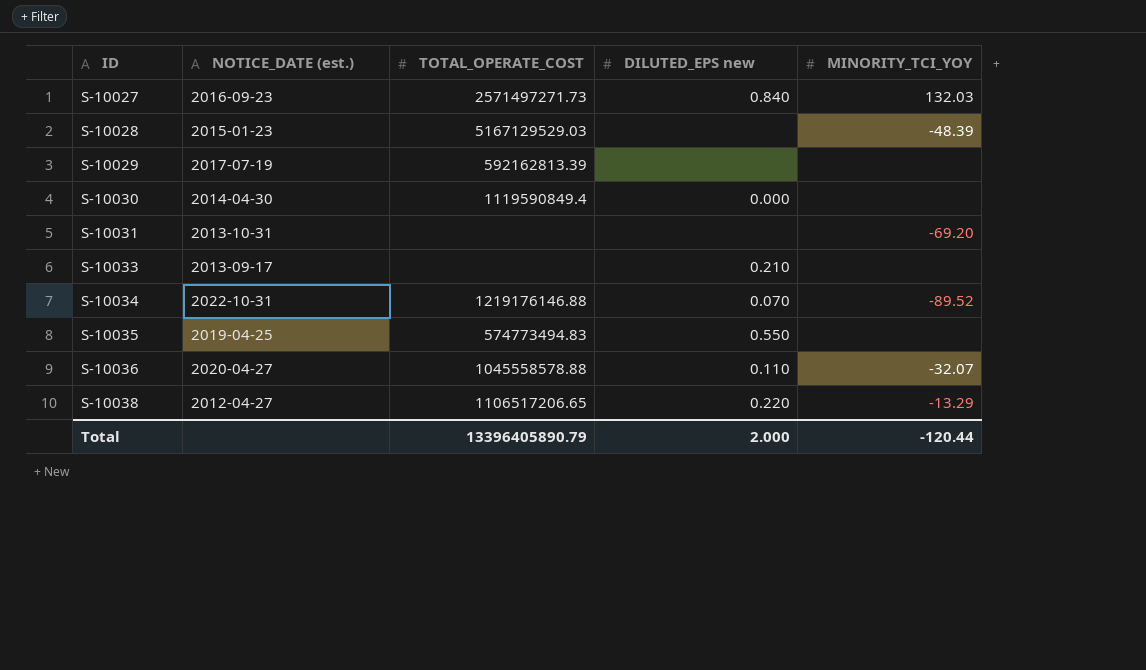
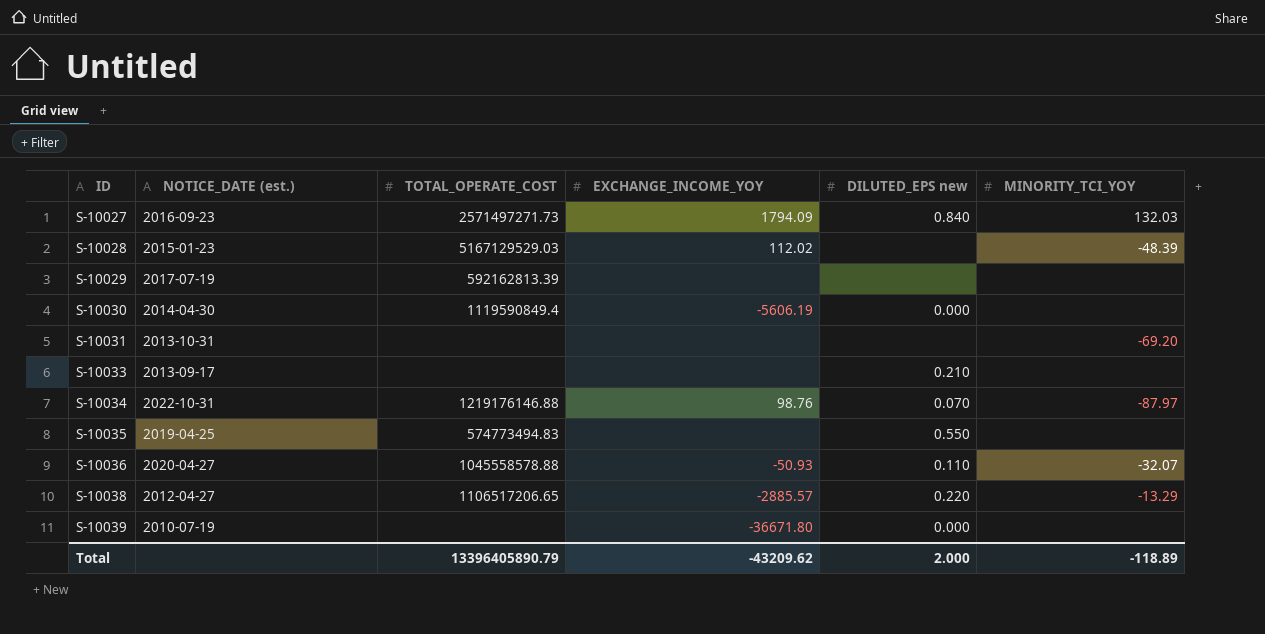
column EXCHANGE_INCOME_YOY | position: none -> 4
S-10034 | MINORITY_TCI_YOY: -89.52 -> -87.97
row S-10039: none -> 2010-07-19 | none | -36671.80 | 0.000 | none
Total | MINORITY_TCI_YOY: -120.44 -> -118.89

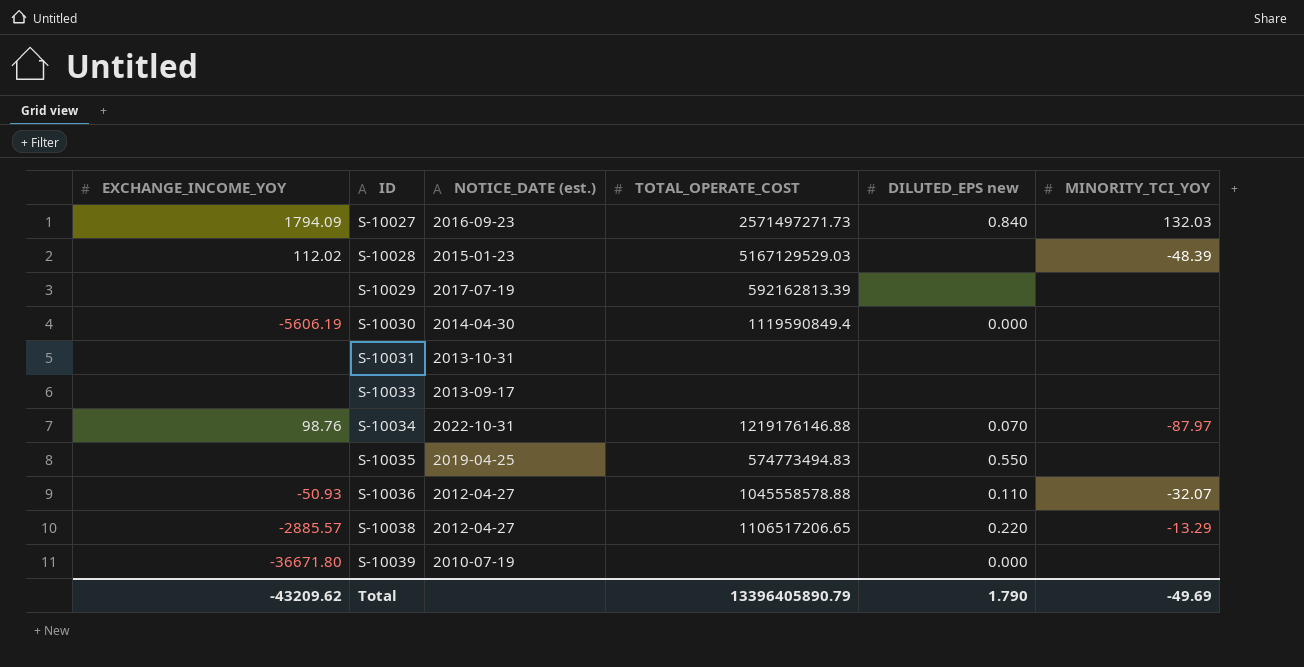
column EXCHANGE_INCOME_YOY | position: 4 -> 1
S-10031 | MINORITY_TCI_YOY: -69.20 -> none
S-10033 | DILUTED_EPS new: 0.210 -> none
S-10036 | NOTICE_DATE (est.): 2020-04-27 -> 2012-04-27
Total | DILUTED_EPS new: 2.000 -> 1.790
Total | MINORITY_TCI_YOY: -118.89 -> -49.69

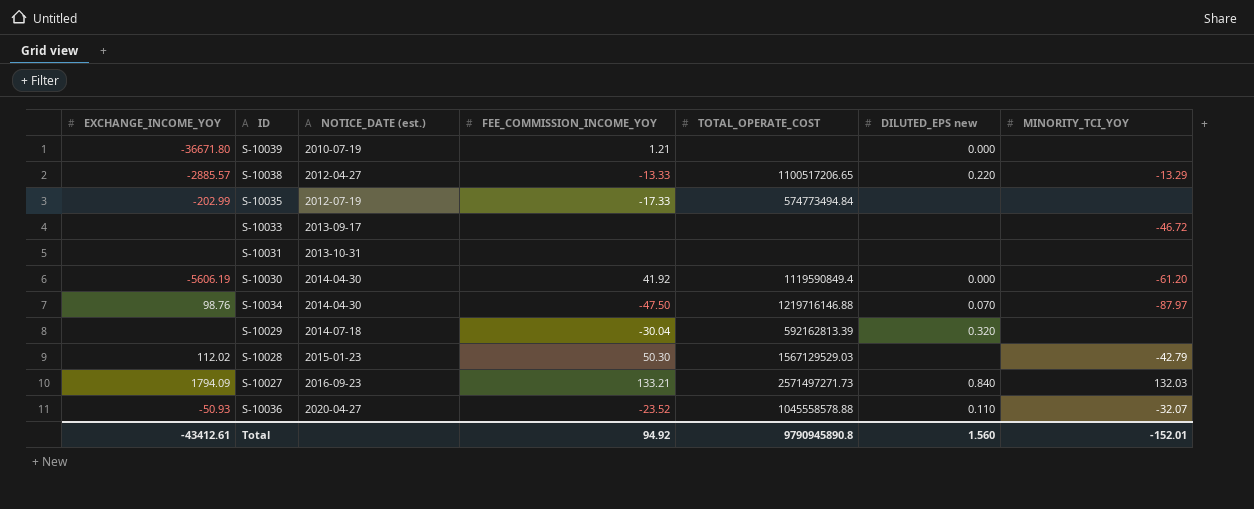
row order: ID ascending -> NOTICE_DATE (est.) ascending
column FEE_COMMISSION_INCOME_YOY | position: none -> 4
S-10038 | TOTAL_OPERATE_COST: 1106517206.65 -> 1100517206.65
S-10035 | EXCHANGE_INCOME_YOY: none -> -202.99
S-10035 | NOTICE_DATE (est.): 2019-04-25 -> 2012-07-19
S-10035 | TOTAL_OPERATE_COST: 574773494.83 -> 574773494.84
S-10035 | DILUTED_EPS new: 0.550 -> none
S-10033 | MINORITY_TCI_YOY: none -> -46.72
S-10030 | MINORITY_TCI_YOY: none -> -61.20
S-10034 | NOTICE_DATE (est.): 2022-10-31 -> 2014-04-30
S-10034 | TOTAL_OPERATE_COST: 1219176146.88 -> 1219716146.88
S-10029 | NOTICE_DATE (est.): 2017-07-19 -> 2014-07-18
S-10029 | DILUTED_EPS new: none -> 0.320
S-10028 | TOTAL_OPERATE_COST: 5167129529.03 -> 1567129529.03
S-10028 | MINORITY_TCI_YOY: -48.39 -> -42.79
S-10036 | NOTICE_DATE (est.): 2012-04-27 -> 2020-04-27
Total | EXCHANGE_INCOME_YOY: -43209.62 -> -43412.61
Total | TOTAL_OPERATE_COST: 13396405890.79 -> 9790945890.8
Total | DILUTED_EPS new: 1.790 -> 1.560
Total | MINORITY_TCI_YOY: -49.69 -> -152.01

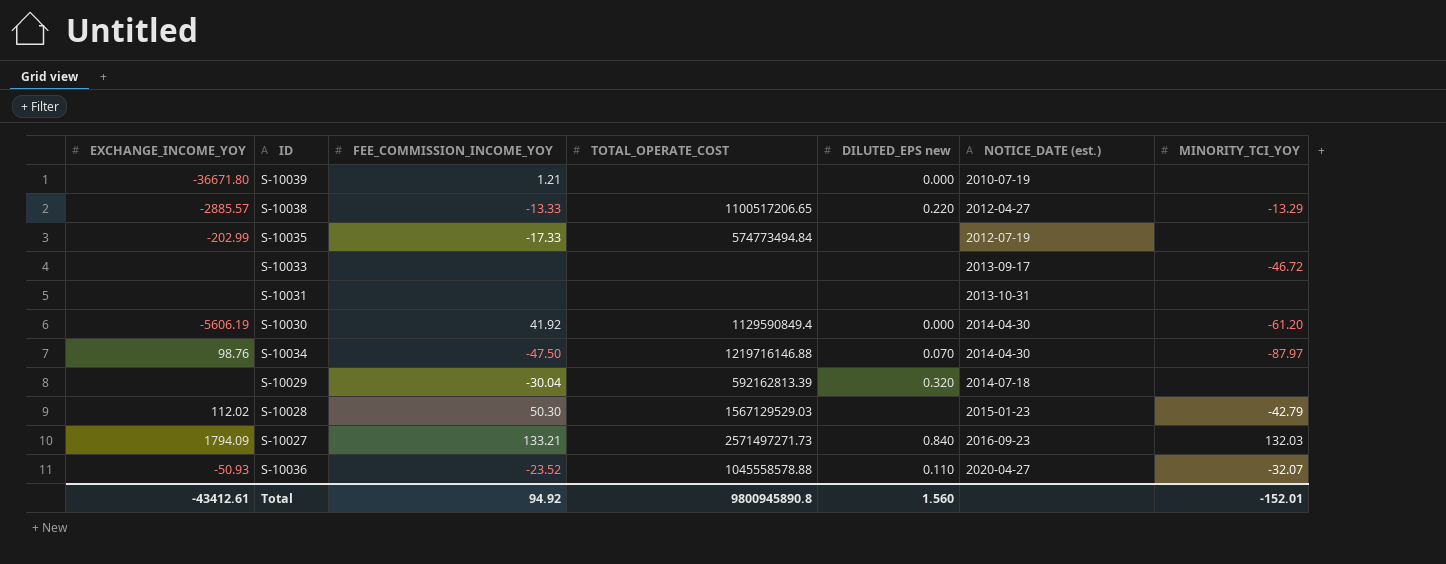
column NOTICE_DATE (est.) | position: 3 -> 6
S-10030 | TOTAL_OPERATE_COST: 1119590849.4 -> 1129590849.4
Total | TOTAL_OPERATE_COST: 9790945890.8 -> 9800945890.8

